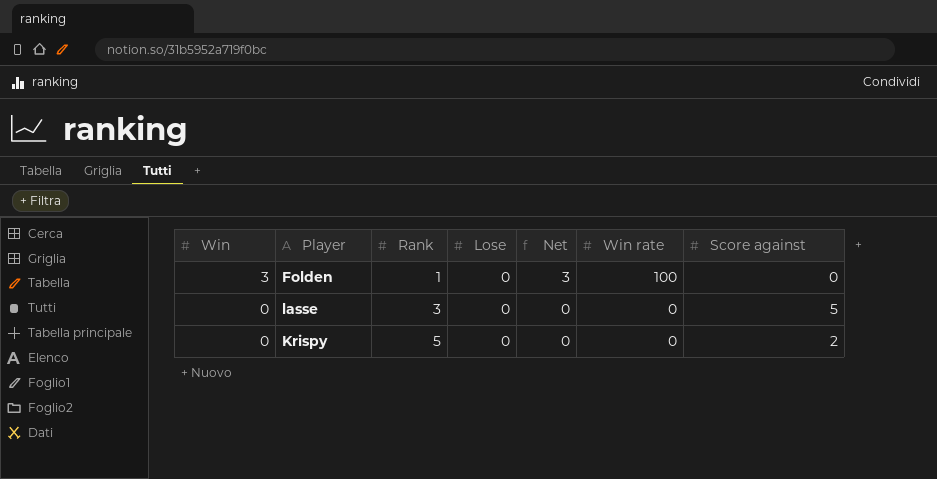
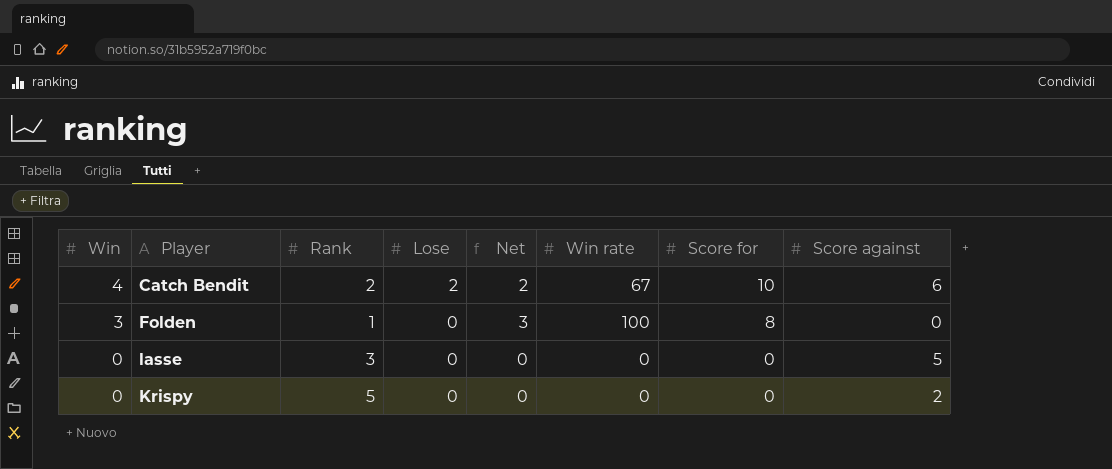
column Score for | position: none -> 7
row Catch Bendit: none -> 4 | 2 | 2 | 2 | 67 | 10 | 6

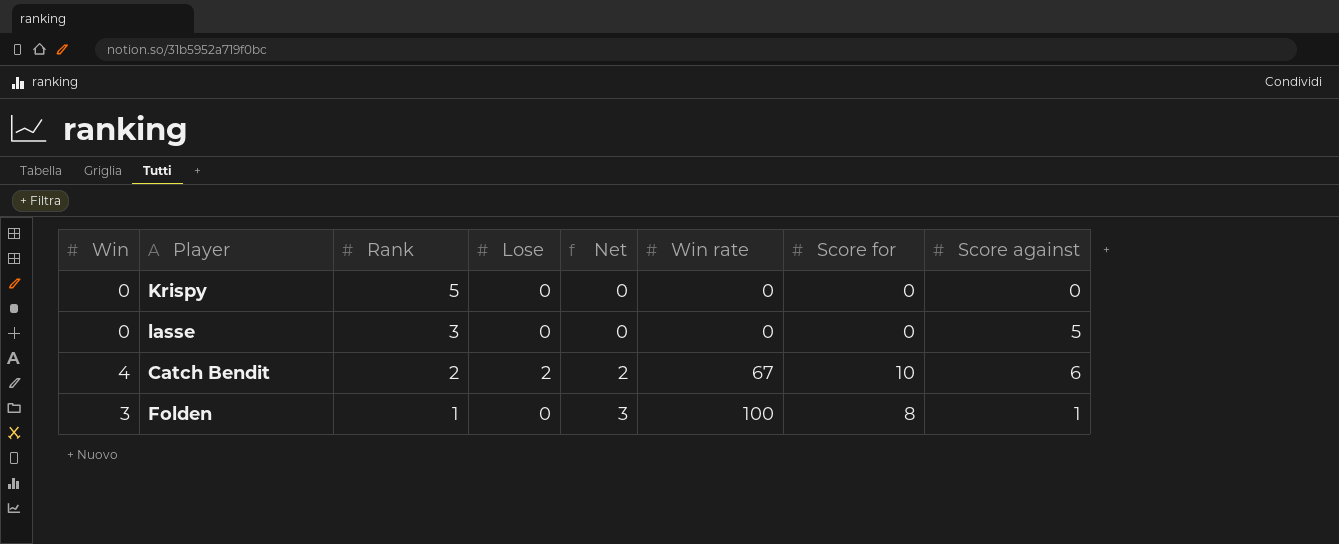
row order: Win descending -> Rank descending
Krispy | Score against: 2 -> 0
Folden | Score against: 0 -> 1

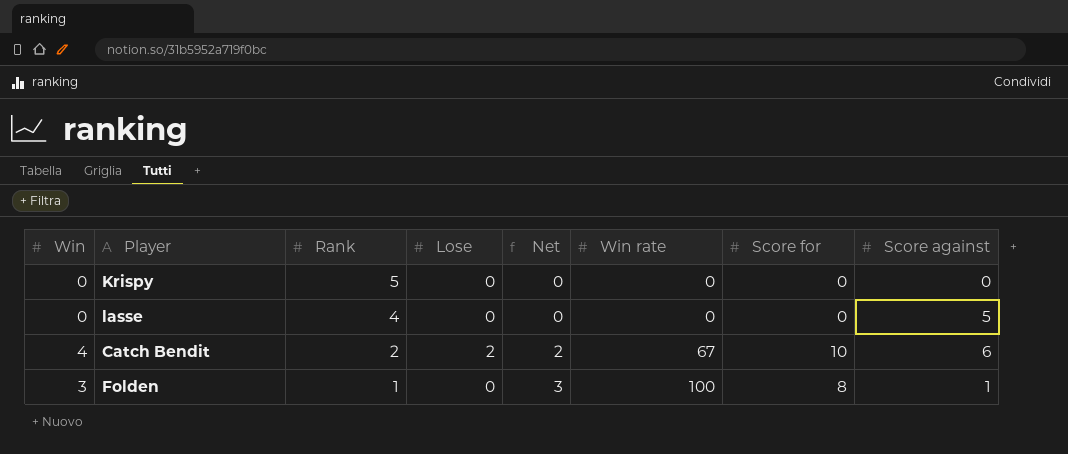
lasse | Rank: 3 -> 4

